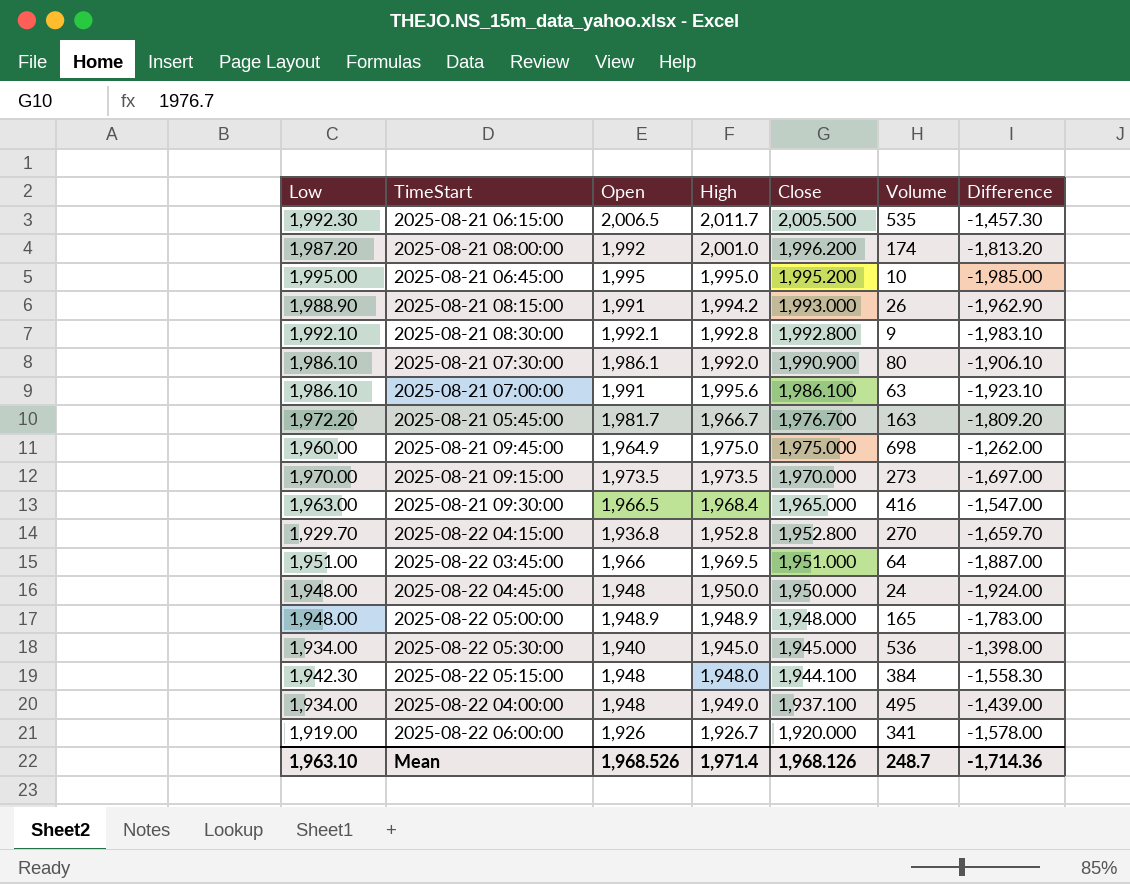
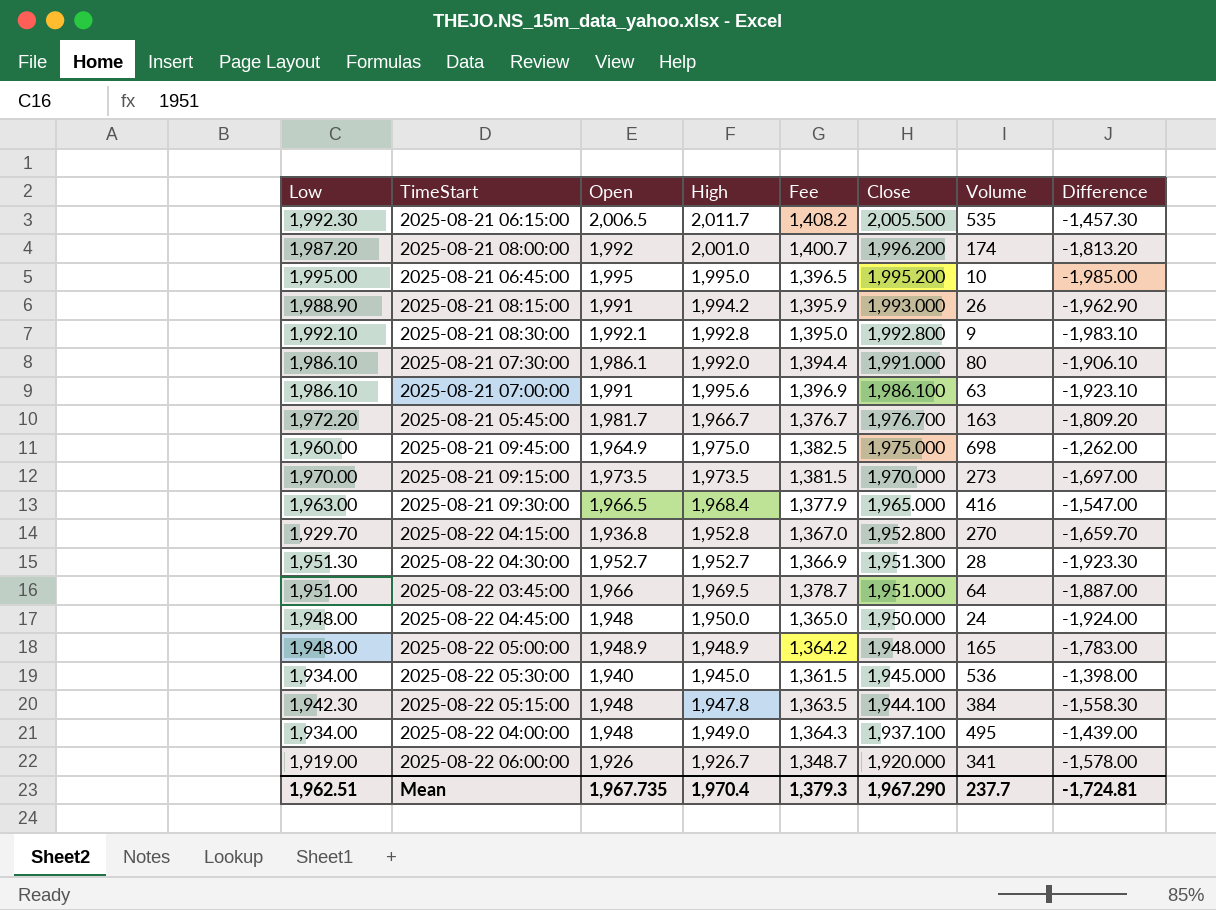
column Fee | formula: none -> [High] * 0.7
2025-08-21 07:30:00 | Close: 1,990.900 -> 1,991.000
row 2025-08-22 04:30:00: none -> 1,951.30 | 1,952.7 | 1,952.7 | 1,366.9 | 1,951.300 | 28 | -1,923.30
2025-08-22 05:15:00 | High: 1,948.0 -> 1,947.8
Mean | Low: 1,963.10 -> 1,962.51
Mean | Open: 1,968.526 -> 1,967.735
Mean | High: 1,971.4 -> 1,970.4
Mean | Close: 1,968.126 -> 1,967.290
Mean | Volume: 248.7 -> 237.7
Mean | Difference: -1,714.36 -> -1,724.81

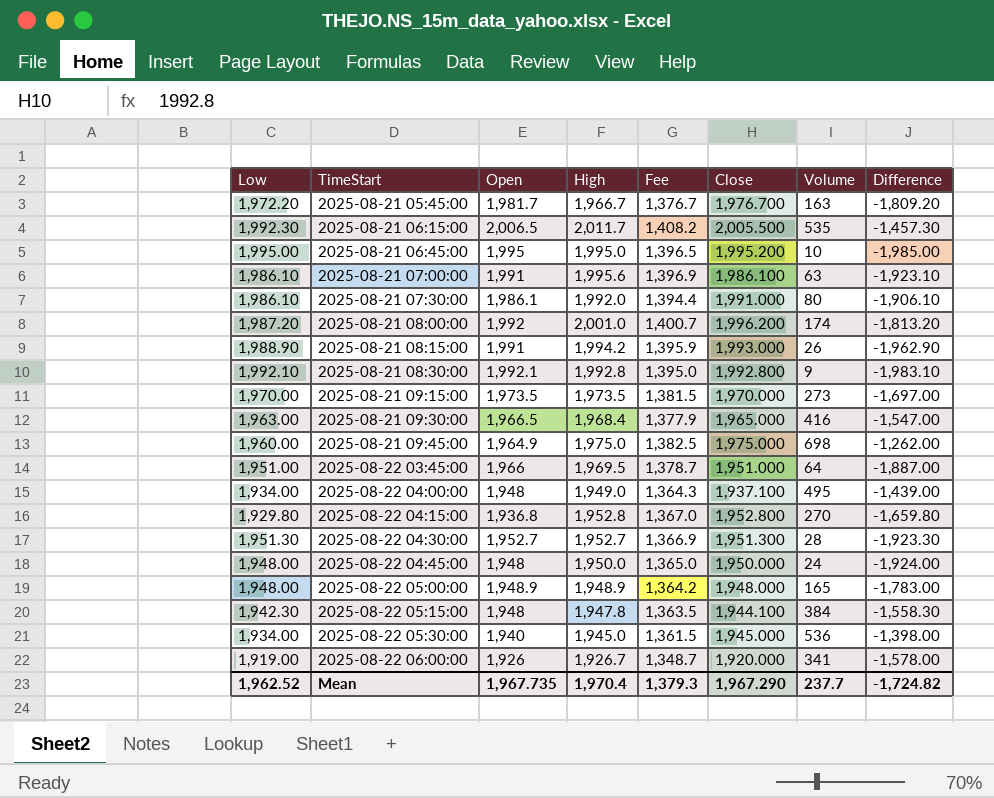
row order: Close descending -> TimeStart ascending
2025-08-22 04:15:00 | Low: 1,929.70 -> 1,929.80
2025-08-22 04:15:00 | Difference: -1,659.70 -> -1,659.80
Mean | Low: 1,962.51 -> 1,962.52
Mean | Difference: -1,724.81 -> -1,724.82

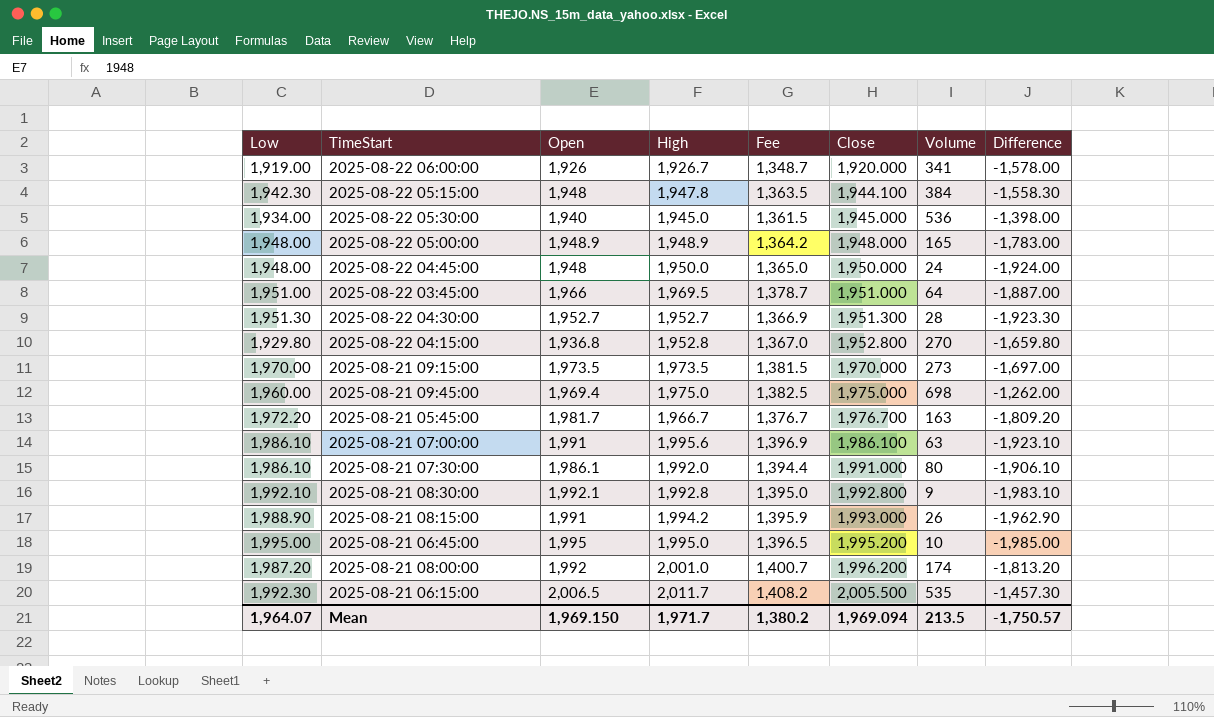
row order: TimeStart ascending -> Close ascending
row 2025-08-21 09:30:00: 1,963.00 | 1,966.5 | 1,968.4 | 1,377.9 | 1,965.000 | 416 | -1,547.00 -> none
row 2025-08-22 04:00:00: 1,934.00 | 1,948 | 1,949.0 | 1,364.3 | 1,937.100 | 495 | -1,439.00 -> none
2025-08-21 09:45:00 | Open: 1,964.9 -> 1,969.4
Mean | Low: 1,962.52 -> 1,964.07
Mean | Open: 1,967.735 -> 1,969.150
Mean | High: 1,970.4 -> 1,971.7
Mean | Fee: 1,379.3 -> 1,380.2
Mean | Close: 1,967.290 -> 1,969.094
Mean | Volume: 237.7 -> 213.5
Mean | Difference: -1,724.82 -> -1,750.57

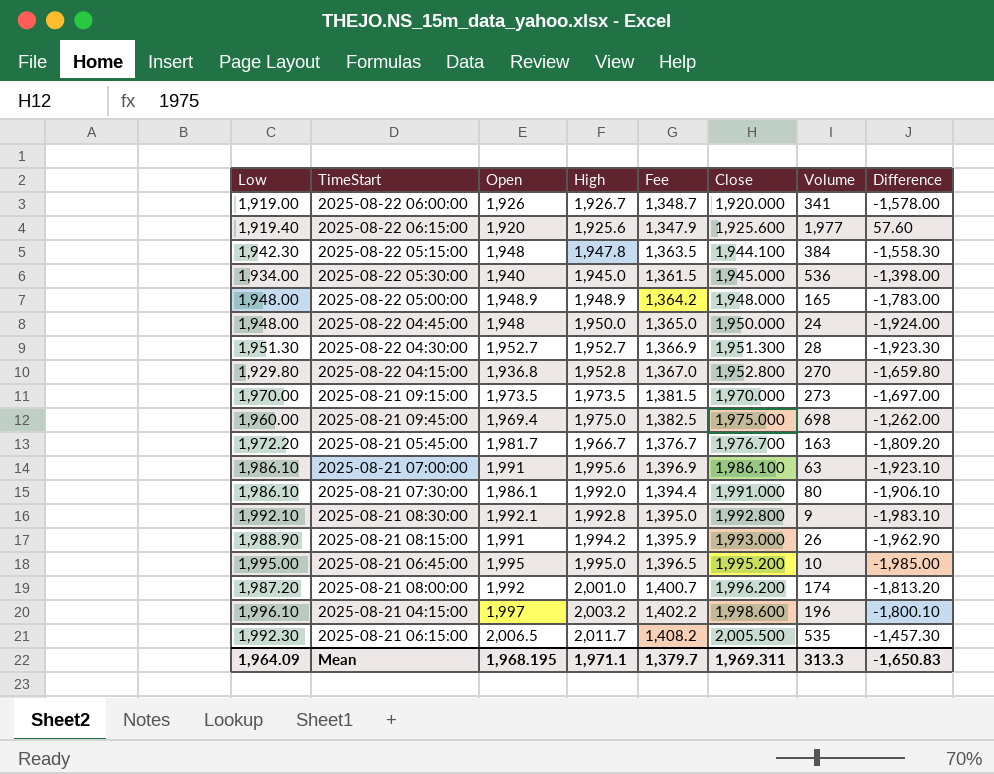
row 2025-08-22 03:45:00: 1,951.00 | 1,966 | 1,969.5 | 1,378.7 | 1,951.000 | 64 | -1,887.00 -> none
row 2025-08-22 06:15:00: none -> 1,919.40 | 1,920 | 1,925.6 | 1,347.9 | 1,925.600 | 1,977 | 57.60
row 2025-08-21 04:15:00: none -> 1,996.10 | 1,997 | 2,003.2 | 1,402.2 | 1,998.600 | 196 | -1,800.10
Mean | Low: 1,964.07 -> 1,964.09
Mean | Open: 1,969.150 -> 1,968.195
Mean | High: 1,971.7 -> 1,971.1
Mean | Fee: 1,380.2 -> 1,379.7
Mean | Close: 1,969.094 -> 1,969.311
Mean | Volume: 213.5 -> 313.3
Mean | Difference: -1,750.57 -> -1,650.83

